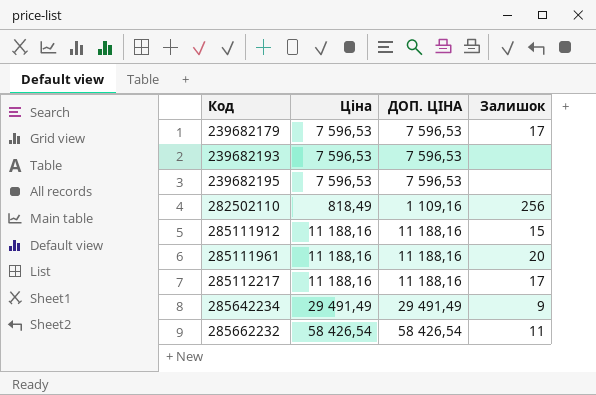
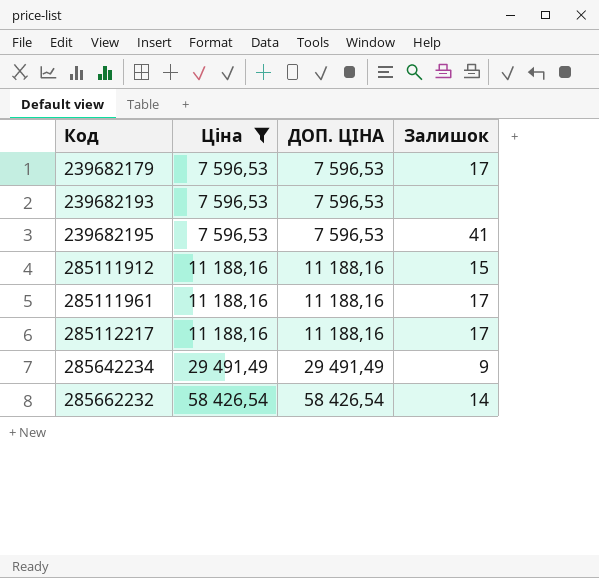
filter: none -> Ціна != 818,49
239682195 | Залишок: none -> 41
285111961 | Залишок: 20 -> 17
285662232 | Залишок: 11 -> 14

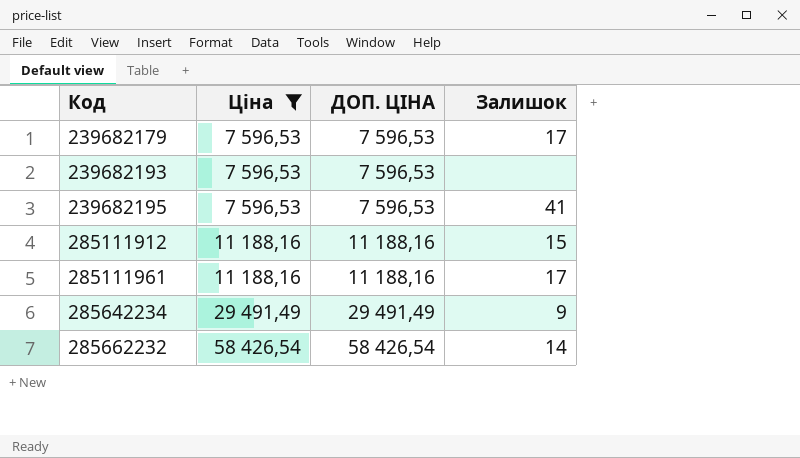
row 285112217: 11 188,16 | 11 188,16 | 17 -> none

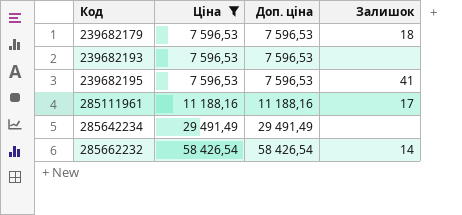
column name: ДОП. ЦІНА -> Доп. ціна
row 285111912: 11 188,16 | 11 188,16 | 15 -> none
239682179 | Залишок: 17 -> 18
285642234 | Залишок: 9 -> none

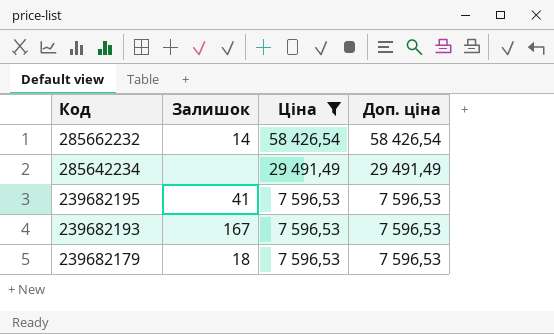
row order: Код ascending -> Код descending
column Залишок | position: 4 -> 2
row 285111961: 11 188,16 | 11 188,16 | 17 -> none
239682193 | Залишок: none -> 167

